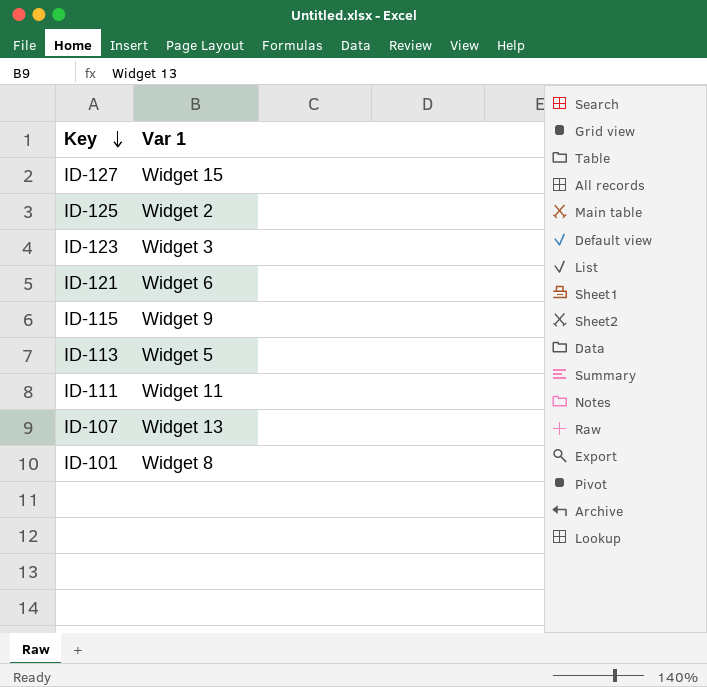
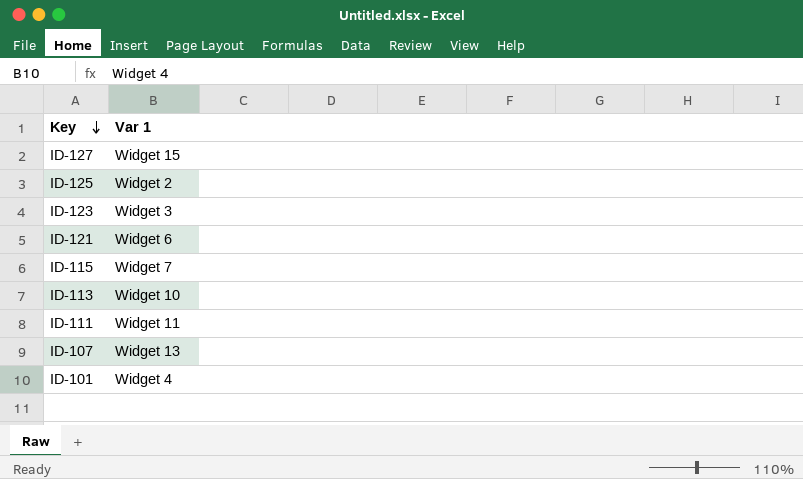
ID-115 | Var 1: Widget 9 -> Widget 7
ID-113 | Var 1: Widget 5 -> Widget 10
ID-101 | Var 1: Widget 8 -> Widget 4

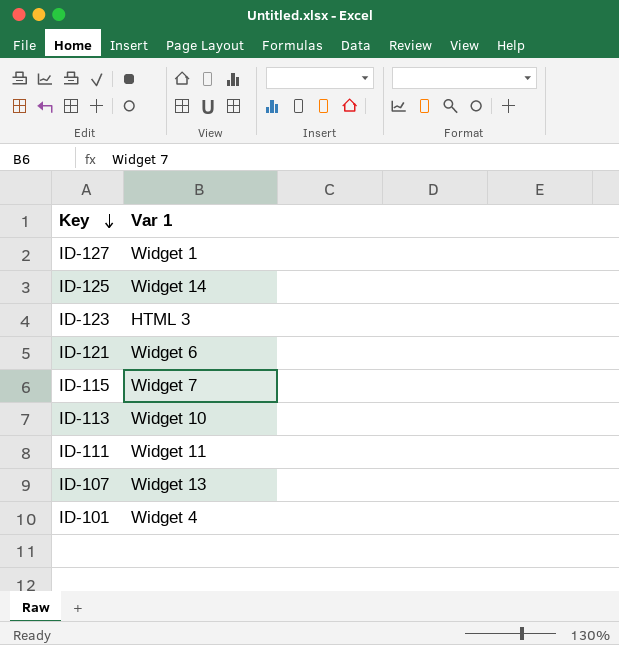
ID-127 | Var 1: Widget 15 -> Widget 1
ID-125 | Var 1: Widget 2 -> Widget 14
ID-123 | Var 1: Widget 3 -> HTML 3

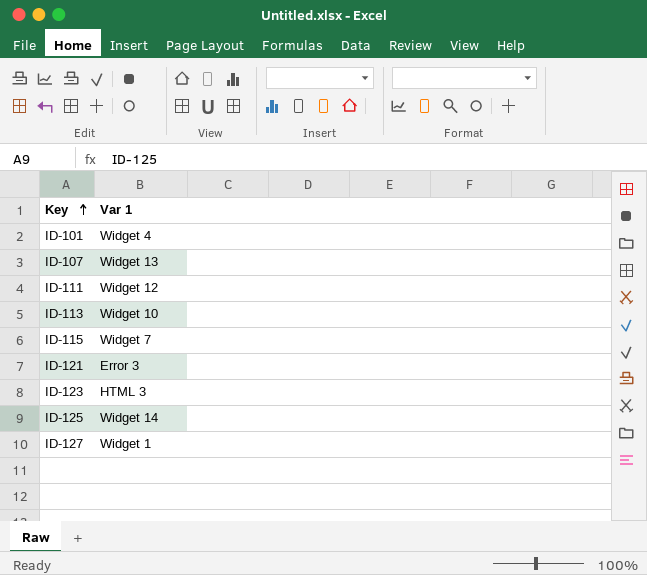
row order: Key descending -> Key ascending
ID-111 | Var 1: Widget 11 -> Widget 12
ID-121 | Var 1: Widget 6 -> Error 3

